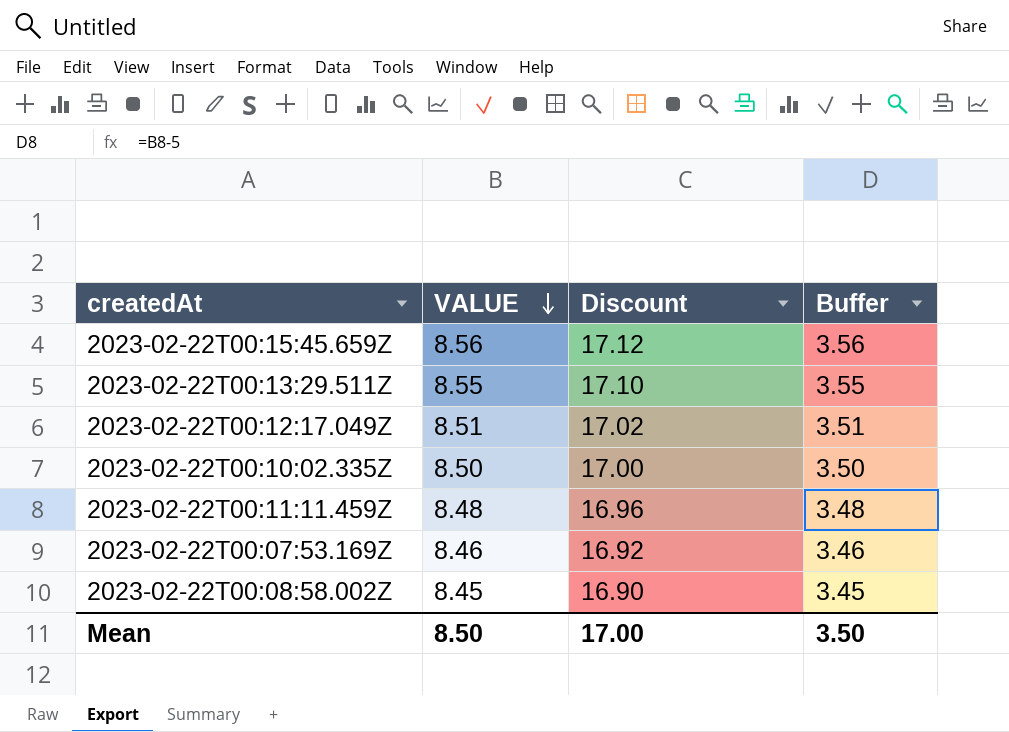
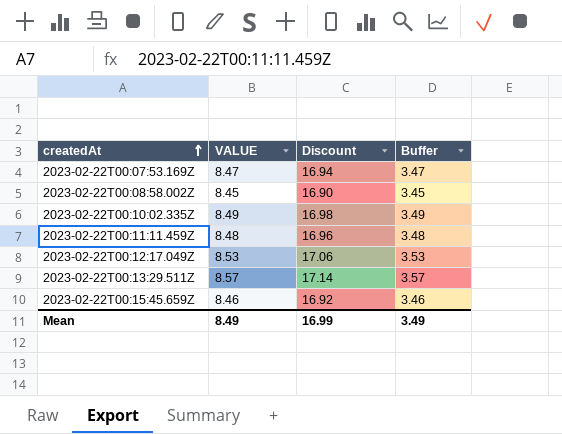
row order: VALUE descending -> createdAt ascending
2023-02-22T00:07:53.169Z | VALUE: 8.46 -> 8.47
2023-02-22T00:07:53.169Z | Discount: 16.92 -> 16.94
2023-02-22T00:07:53.169Z | Buffer: 3.46 -> 3.47
2023-02-22T00:10:02.335Z | VALUE: 8.50 -> 8.49
2023-02-22T00:10:02.335Z | Discount: 17.00 -> 16.98
2023-02-22T00:10:02.335Z | Buffer: 3.50 -> 3.49
2023-02-22T00:12:17.049Z | VALUE: 8.51 -> 8.53
2023-02-22T00:12:17.049Z | Discount: 17.02 -> 17.06
2023-02-22T00:12:17.049Z | Buffer: 3.51 -> 3.53
2023-02-22T00:13:29.511Z | VALUE: 8.55 -> 8.57
2023-02-22T00:13:29.511Z | Discount: 17.10 -> 17.14
2023-02-22T00:13:29.511Z | Buffer: 3.55 -> 3.57
2023-02-22T00:15:45.659Z | VALUE: 8.56 -> 8.46
2023-02-22T00:15:45.659Z | Discount: 17.12 -> 16.92
2023-02-22T00:15:45.659Z | Buffer: 3.56 -> 3.46
Mean | VALUE: 8.50 -> 8.49
Mean | Discount: 17.00 -> 16.99
Mean | Buffer: 3.50 -> 3.49

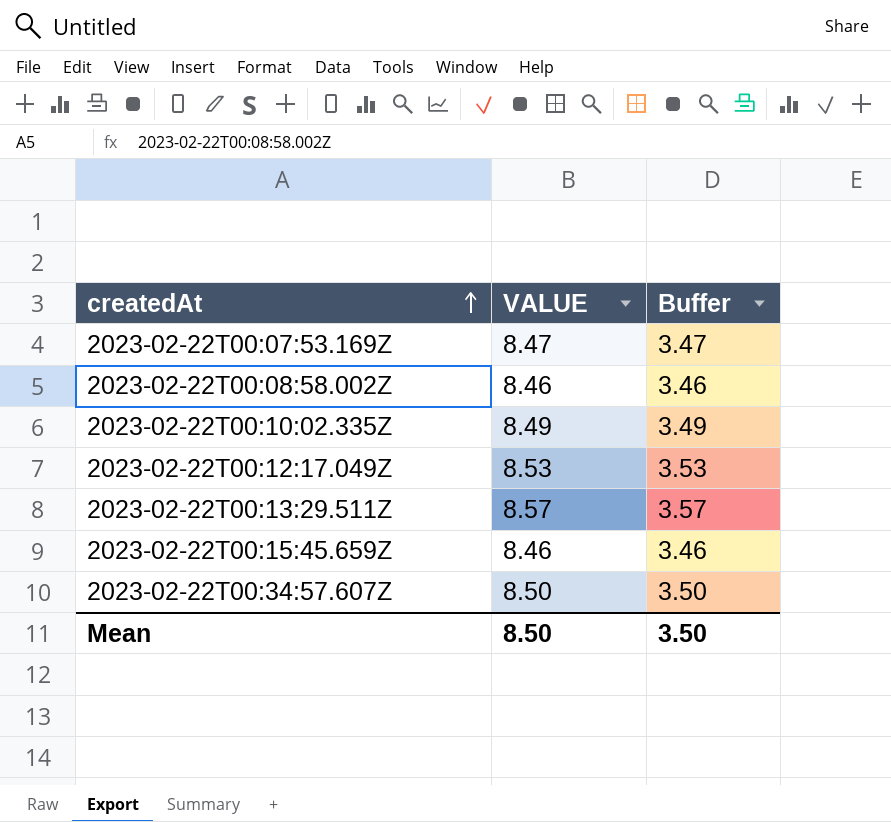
column Discount | formula: [VALUE] * 2 -> none
row 2023-02-22T00:11:11.459Z: 8.48 | 16.96 | 3.48 -> none
2023-02-22T00:08:58.002Z | VALUE: 8.45 -> 8.46
2023-02-22T00:08:58.002Z | Buffer: 3.45 -> 3.46
row 2023-02-22T00:34:57.607Z: none -> 8.50 | 3.50
Mean | VALUE: 8.49 -> 8.50
Mean | Buffer: 3.49 -> 3.50

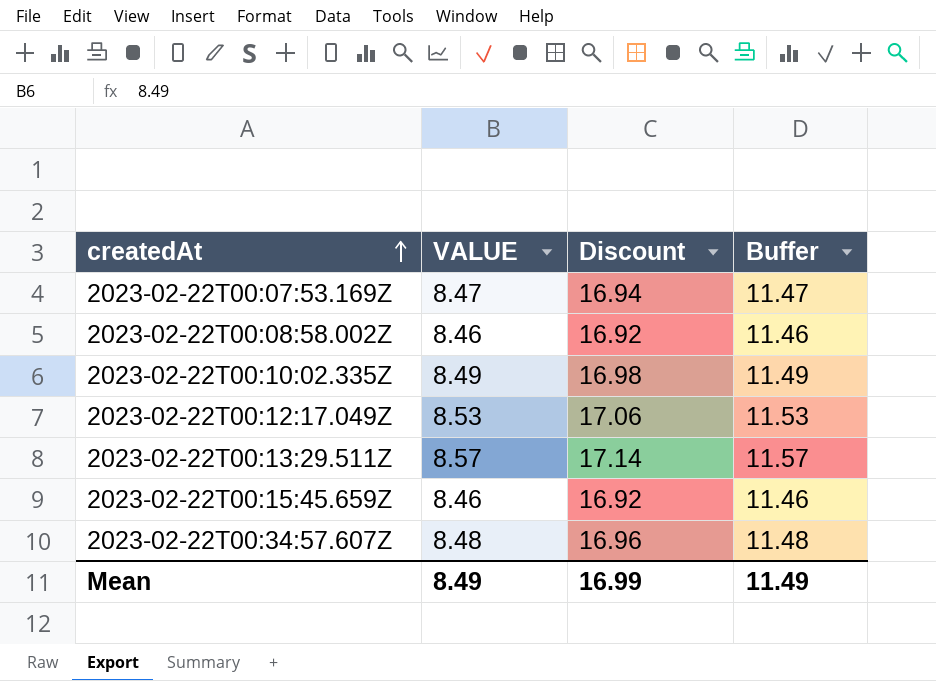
column Discount | formula: none -> [VALUE] * 2
column Buffer | formula: [VALUE] - 5 -> [VALUE] + 3
2023-02-22T00:34:57.607Z | VALUE: 8.50 -> 8.48
Mean | VALUE: 8.50 -> 8.49
Mean | Buffer: 3.50 -> 11.49

